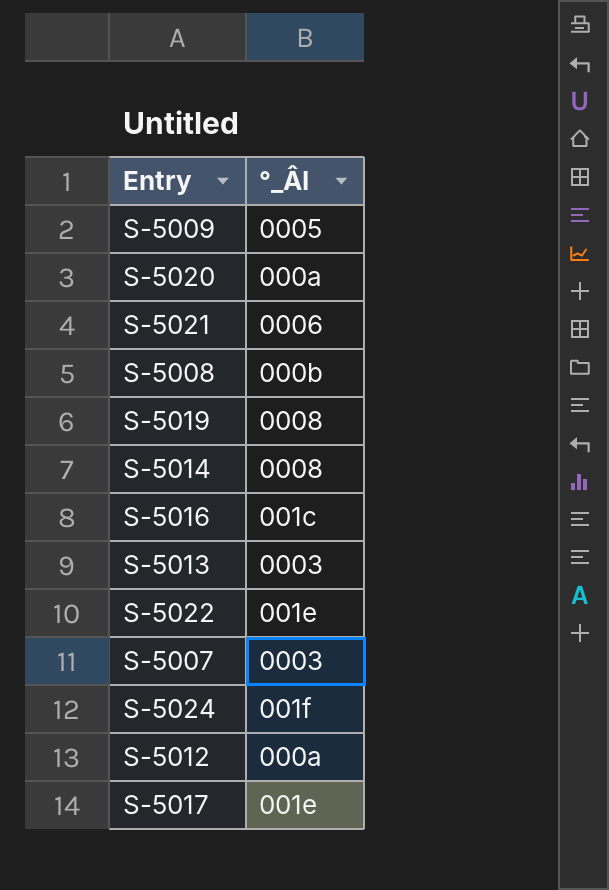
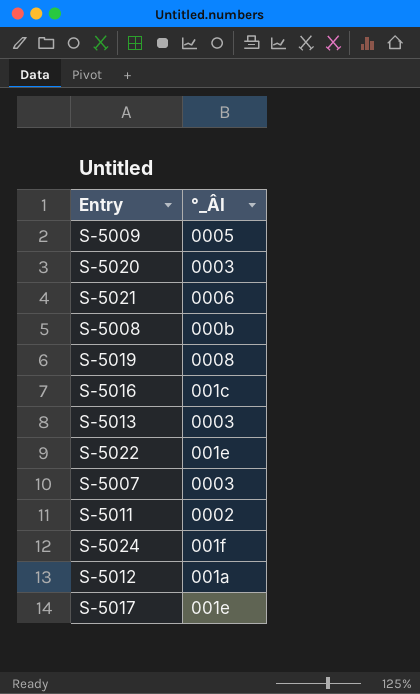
row S-5014: 0008 -> none
S-5020 | °_ÂI: 000a -> 0003
row S-5011: none -> 0002
S-5012 | °_ÂI: 000a -> 001a

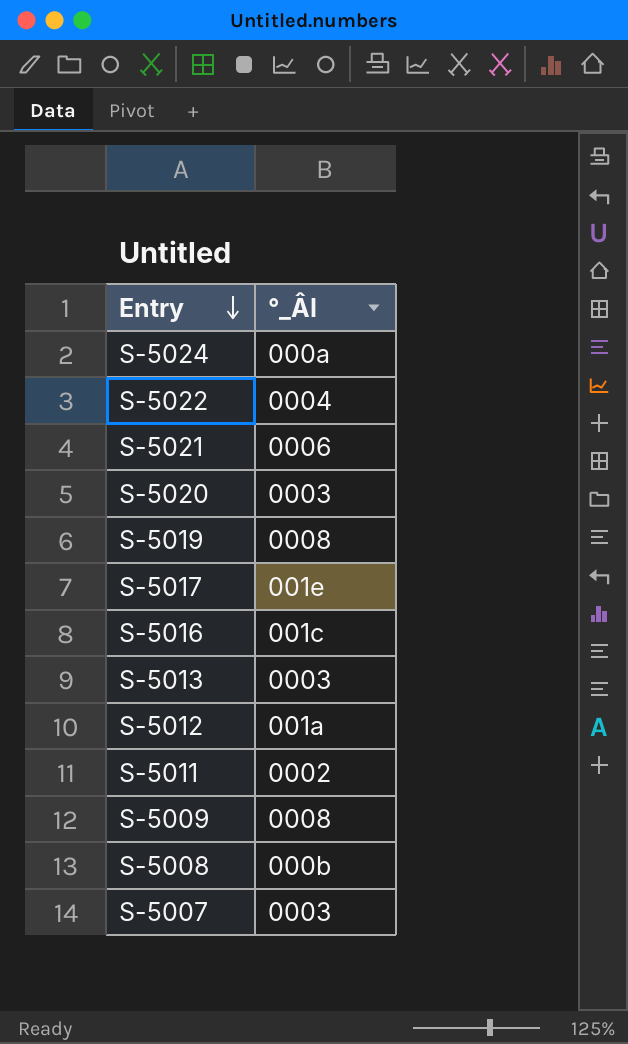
row order: none -> Entry descending
S-5024 | °_ÂI: 001f -> 000a
S-5022 | °_ÂI: 001e -> 0004
S-5009 | °_ÂI: 0005 -> 0008

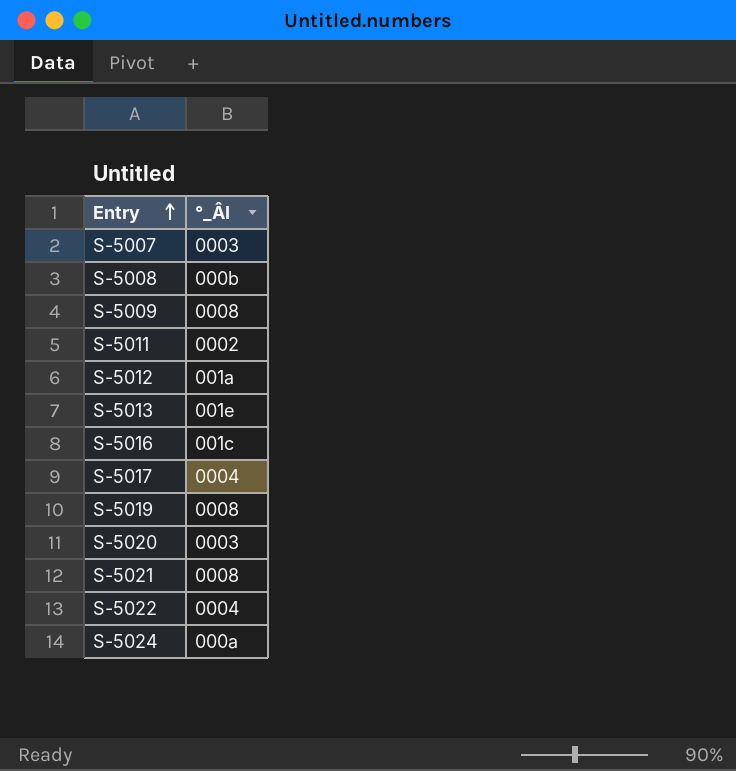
row order: Entry descending -> Entry ascending
S-5013 | °_ÂI: 0003 -> 001e
S-5017 | °_ÂI: 001e -> 0004
S-5021 | °_ÂI: 0006 -> 0008

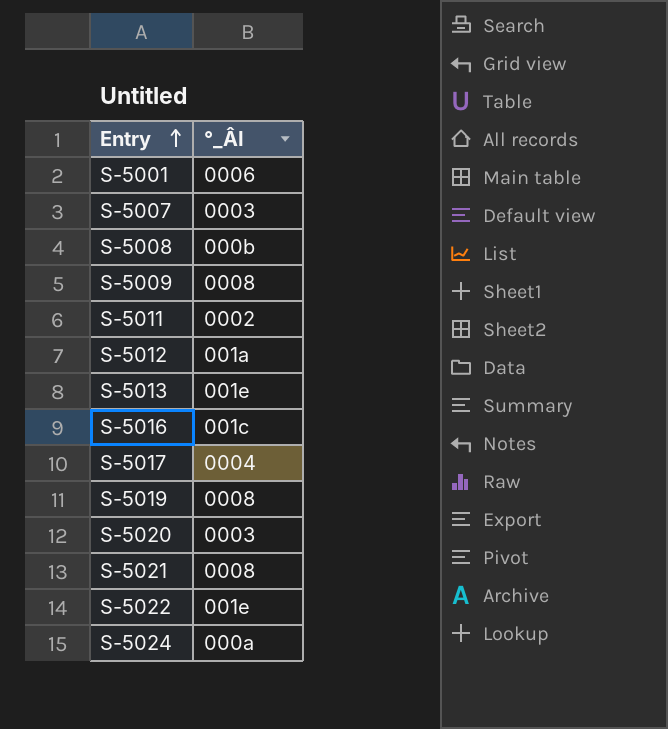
row S-5001: none -> 0006
S-5022 | °_ÂI: 0004 -> 001e

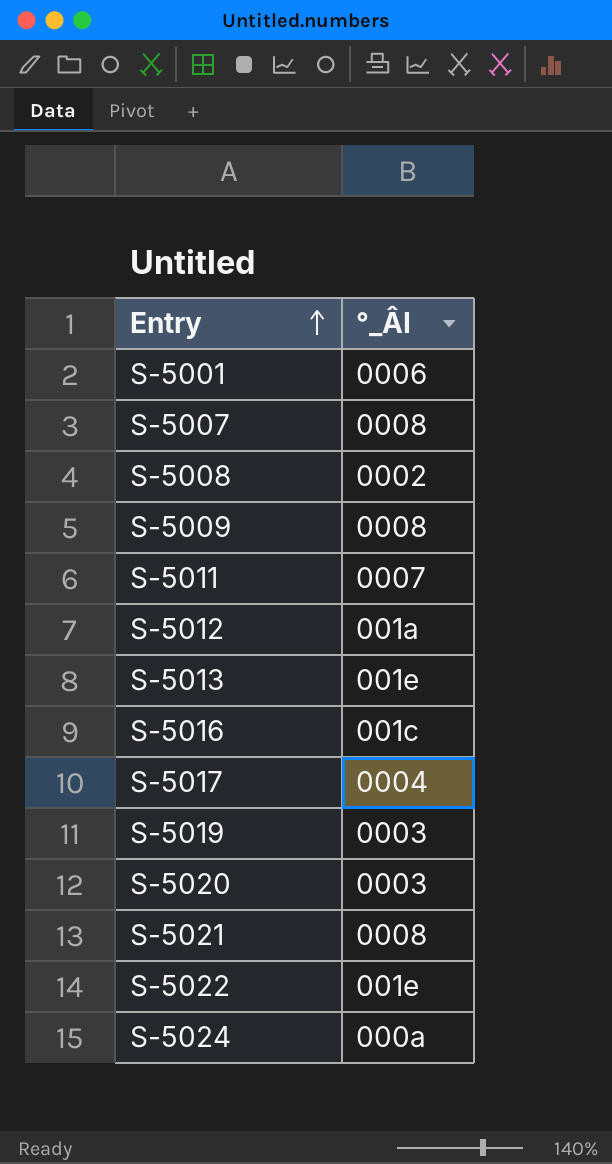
S-5007 | °_ÂI: 0003 -> 0008
S-5008 | °_ÂI: 000b -> 0002
S-5011 | °_ÂI: 0002 -> 0007
S-5019 | °_ÂI: 0008 -> 0003

